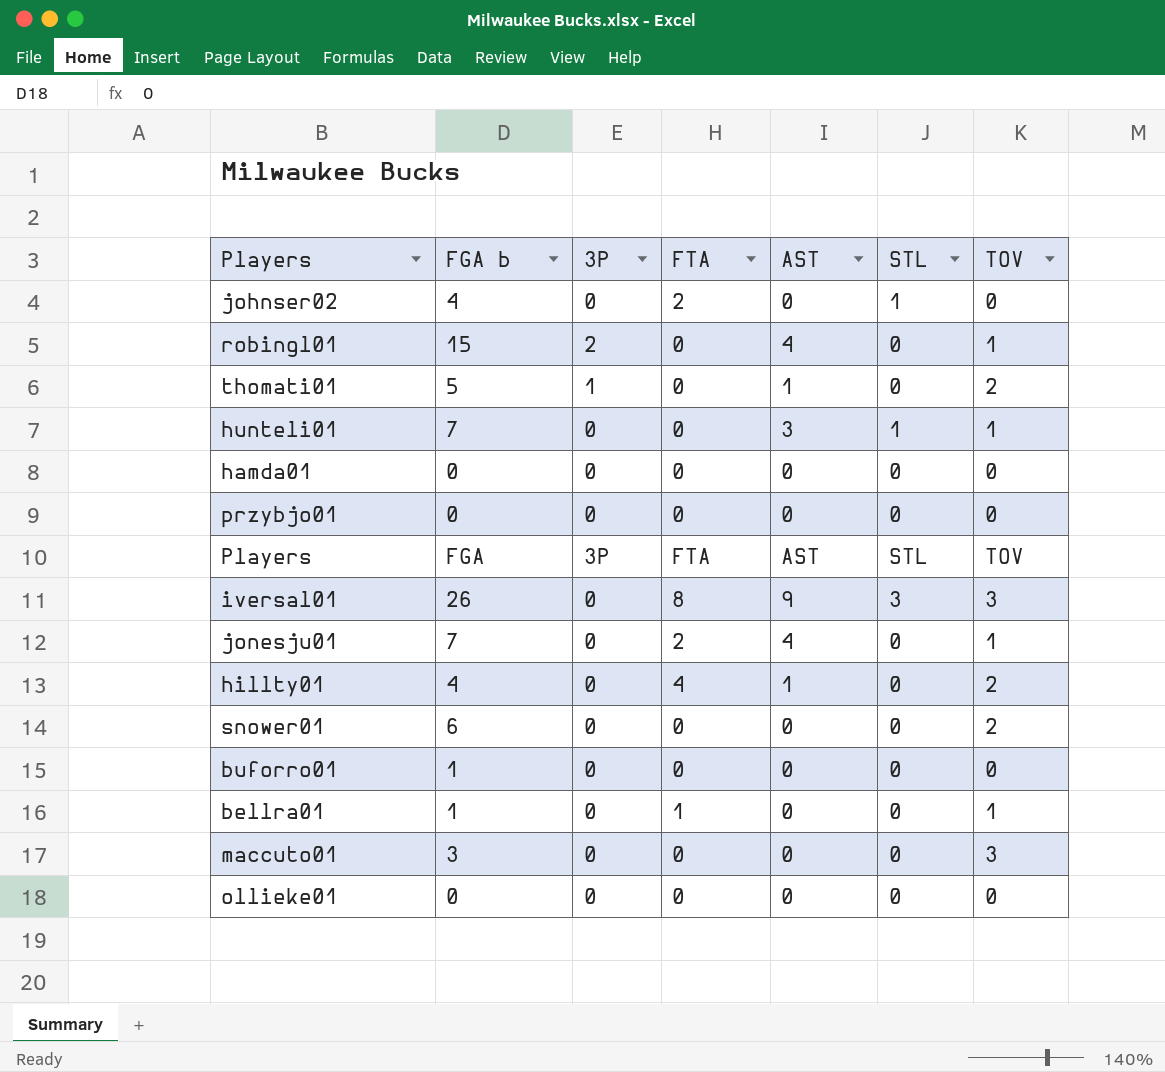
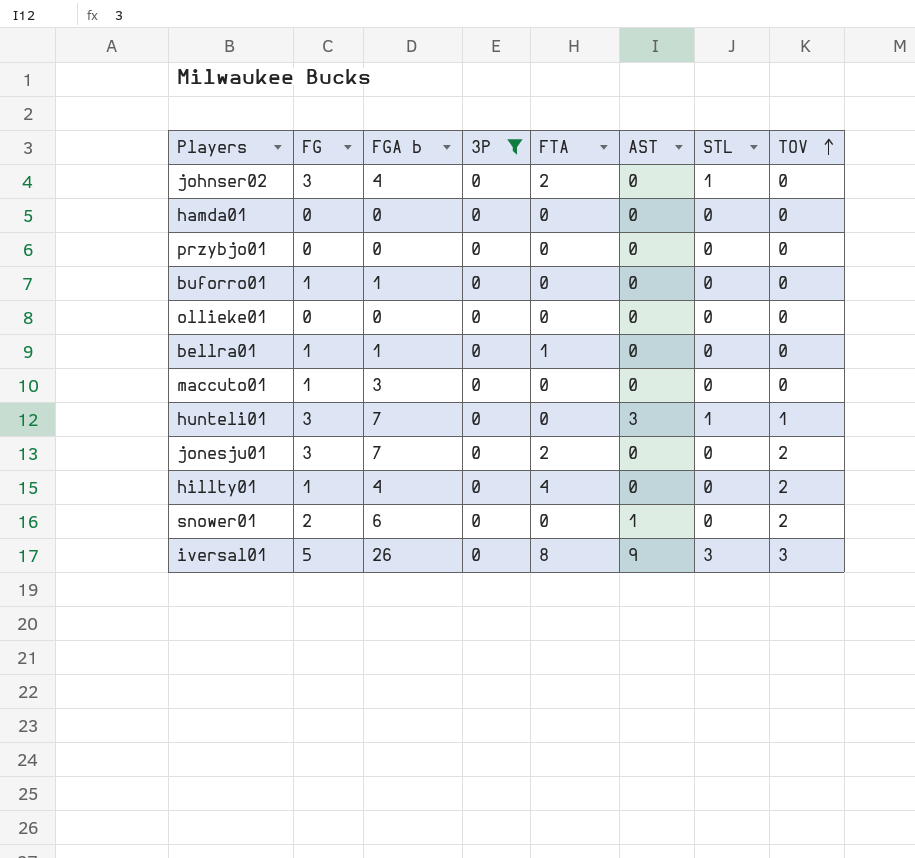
filter: none -> 3P = 0
row order: none -> TOV ascending
column FG | position: none -> 2
bellra01 | TOV: 1 -> 0
maccuto01 | TOV: 3 -> 0
jonesju01 | AST: 4 -> 0
jonesju01 | TOV: 1 -> 2
hillty01 | AST: 1 -> 0
snower01 | AST: 0 -> 1

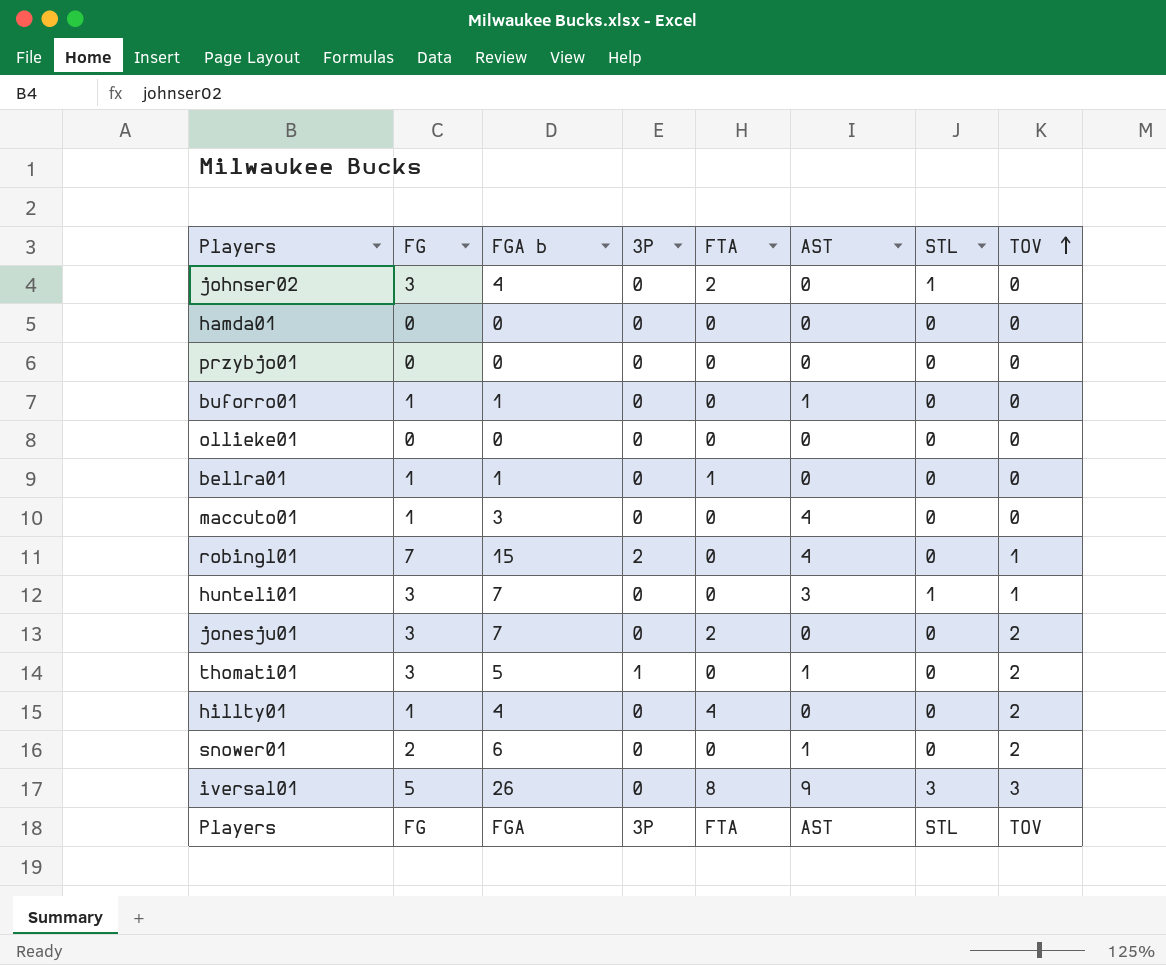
filter: 3P = 0 -> none
buforro01 | AST: 0 -> 1
maccuto01 | AST: 0 -> 4

